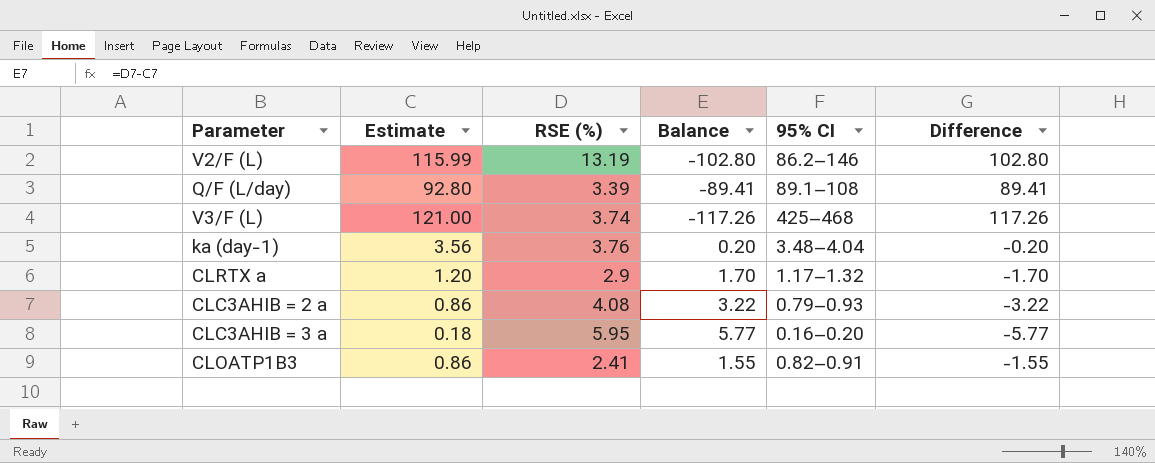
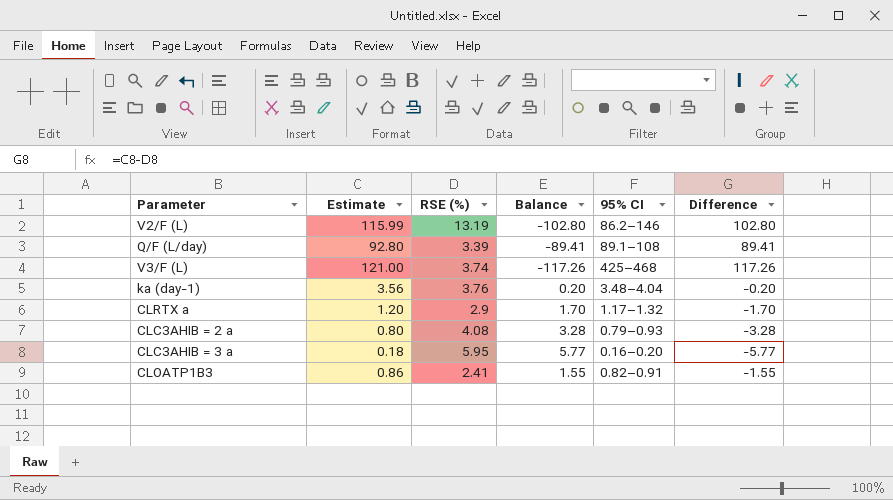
CLC3AHIB = 2 a | Estimate: 0.86 -> 0.80
CLC3AHIB = 2 a | Balance: 3.22 -> 3.28
CLC3AHIB = 2 a | Difference: -3.22 -> -3.28

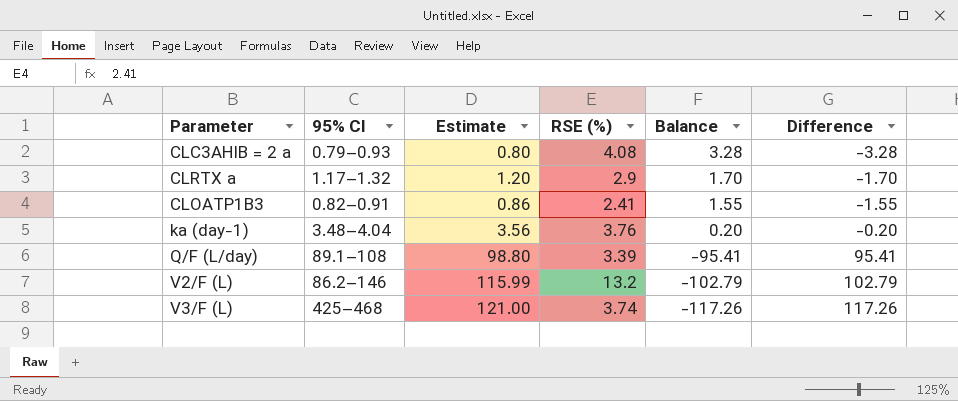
row order: none -> Balance descending
column 95% CI | position: 5 -> 2
row CLC3AHIB = 3 a: 0.18 | 5.95 | 5.77 | 0.16–0.20 | -5.77 -> none
Q/F (L/day) | Estimate: 92.80 -> 98.80
Q/F (L/day) | Balance: -89.41 -> -95.41
Q/F (L/day) | Difference: 89.41 -> 95.41
V2/F (L) | RSE (%): 13.19 -> 13.2
V2/F (L) | Balance: -102.80 -> -102.79
V2/F (L) | Difference: 102.80 -> 102.79

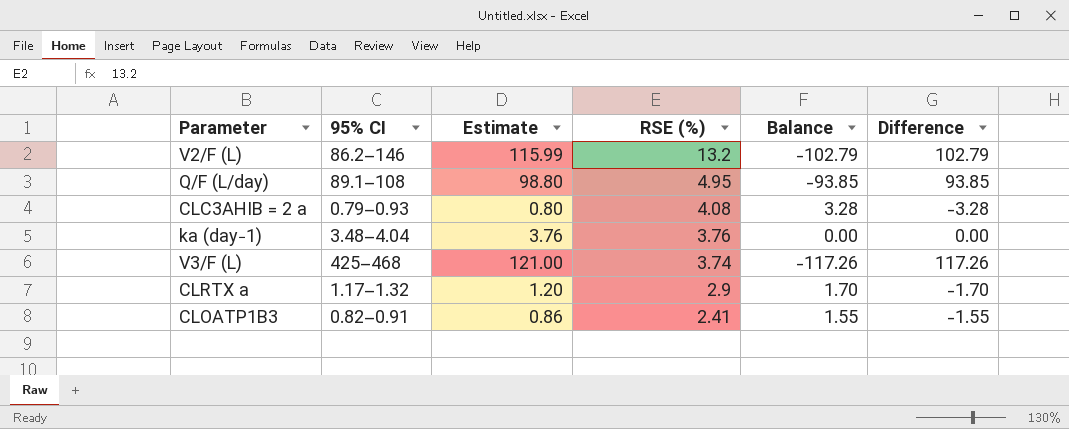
row order: Balance descending -> RSE (%) descending
Q/F (L/day) | RSE (%): 3.39 -> 4.95
Q/F (L/day) | Balance: -95.41 -> -93.85
Q/F (L/day) | Difference: 95.41 -> 93.85
ka (day−1) | Estimate: 3.56 -> 3.76
ka (day−1) | Balance: 0.20 -> 0.00
ka (day−1) | Difference: -0.20 -> 0.00

